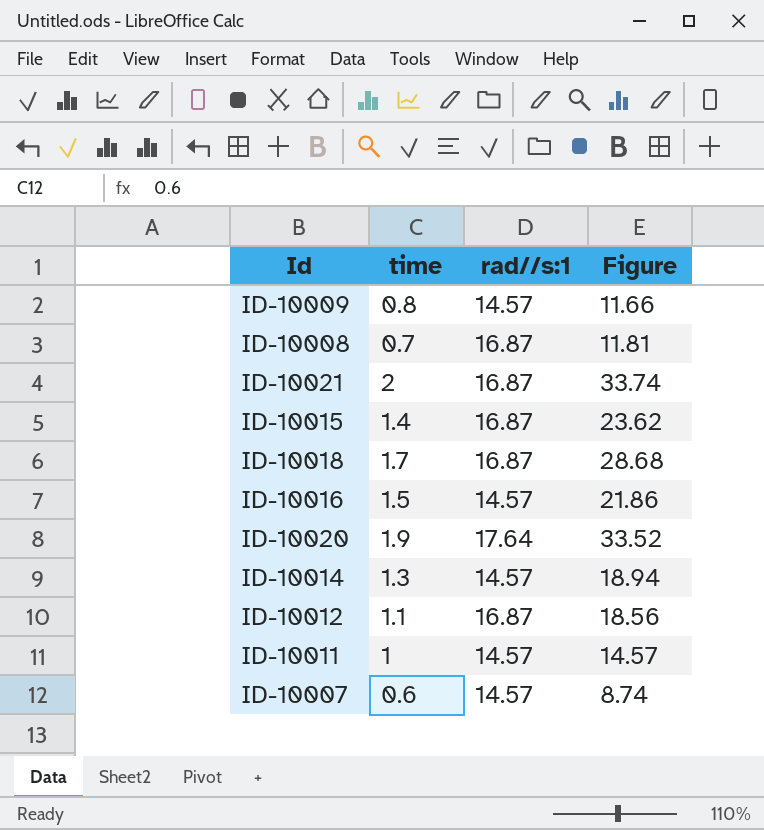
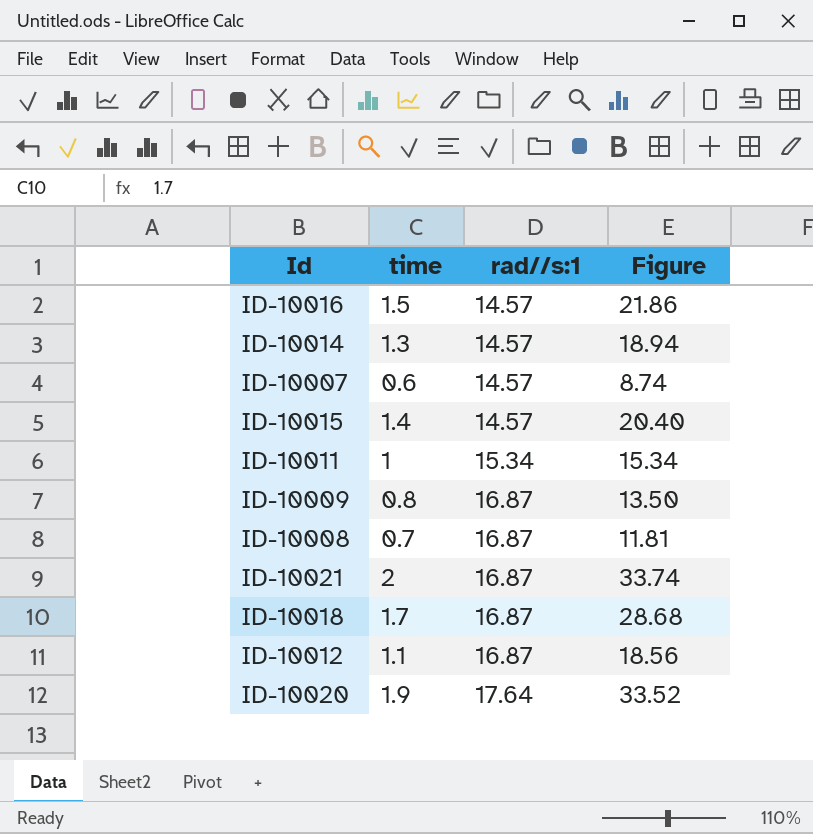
row order: none -> rad//s:1 ascending
ID-10015 | rad//s:1: 16.87 -> 14.57
ID-10015 | Figure: 23.62 -> 20.40
ID-10011 | rad//s:1: 14.57 -> 15.34
ID-10011 | Figure: 14.57 -> 15.34
ID-10009 | rad//s:1: 14.57 -> 16.87
ID-10009 | Figure: 11.66 -> 13.50

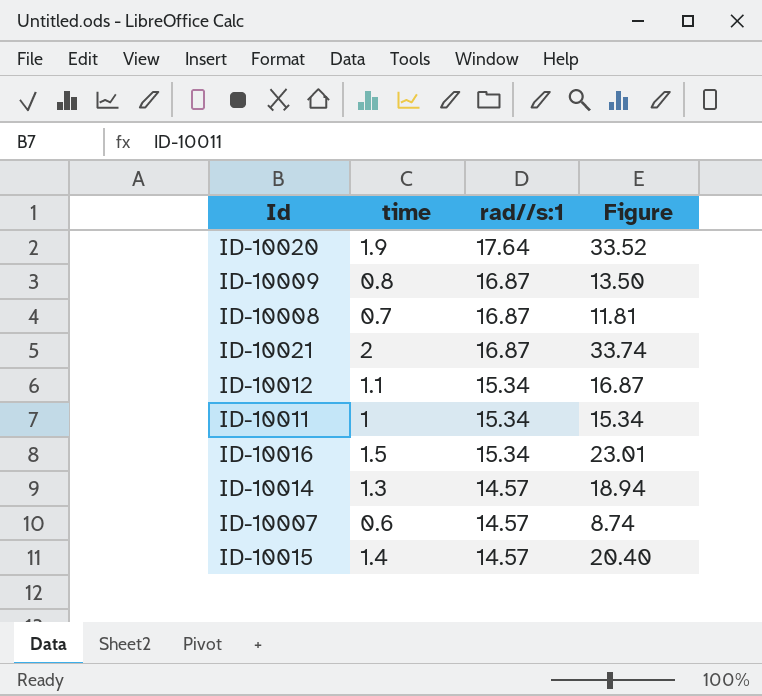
row order: rad//s:1 ascending -> rad//s:1 descending
row ID-10018: 1.7 | 16.87 | 28.68 -> none
ID-10012 | rad//s:1: 16.87 -> 15.34
ID-10012 | Figure: 18.56 -> 16.87
ID-10016 | rad//s:1: 14.57 -> 15.34
ID-10016 | Figure: 21.86 -> 23.01

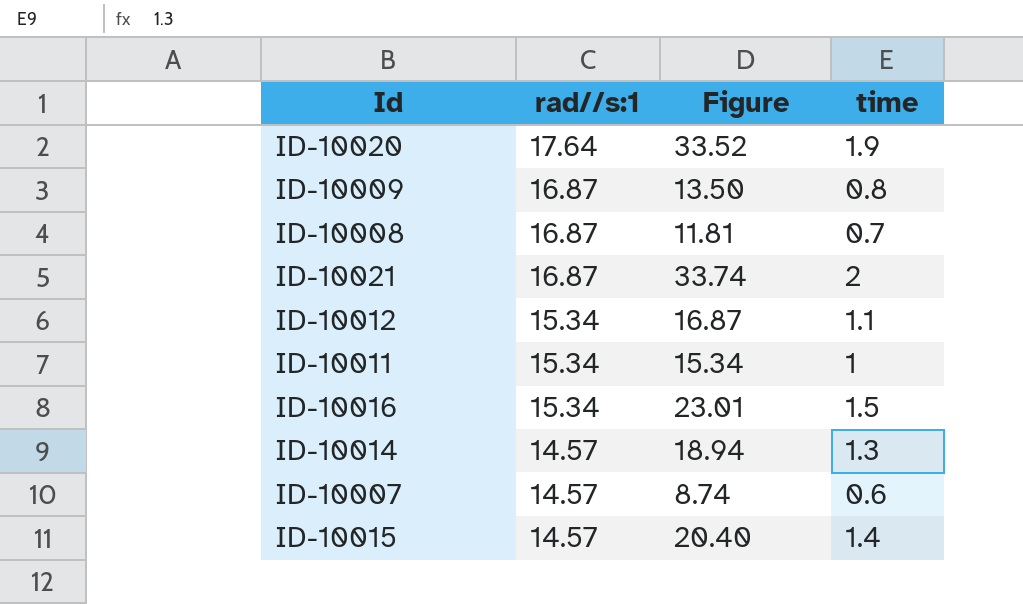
column time | position: 2 -> 4

